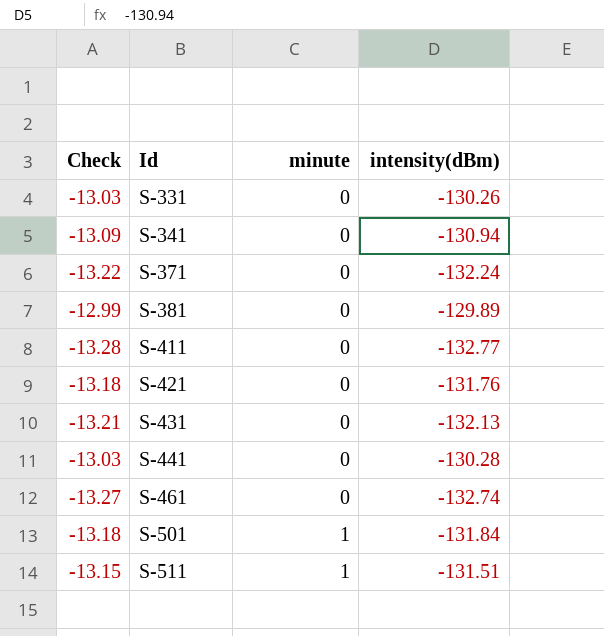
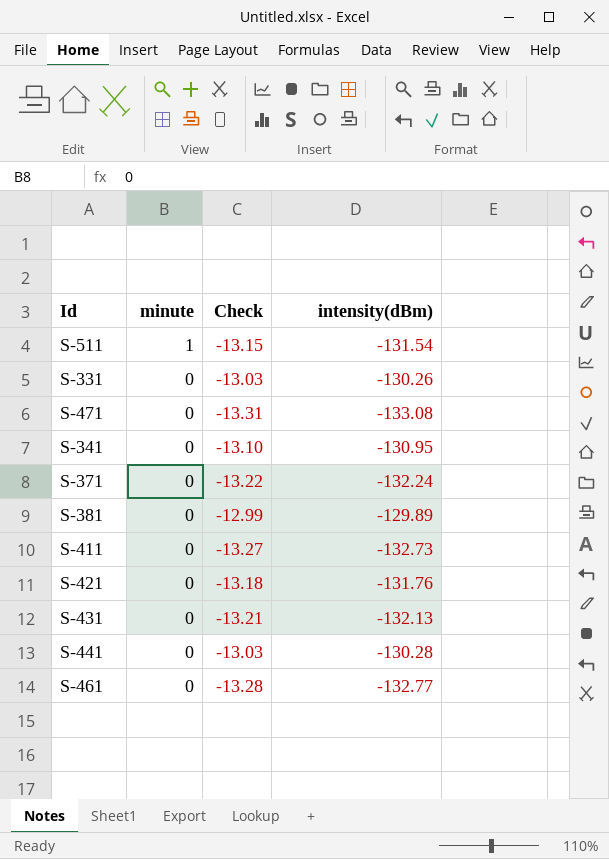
row order: Id ascending -> minute descending
column Check | position: 1 -> 3
row S-501: -13.18 | 1 | -131.84 -> none
S-511 | intensity(dBm): -131.51 -> -131.54
row S-471: none -> 0 | -13.31 | -133.08
S-341 | Check: -13.09 -> -13.10
S-341 | intensity(dBm): -130.94 -> -130.95
S-411 | Check: -13.28 -> -13.27
S-411 | intensity(dBm): -132.77 -> -132.73
S-461 | Check: -13.27 -> -13.28
S-461 | intensity(dBm): -132.74 -> -132.77

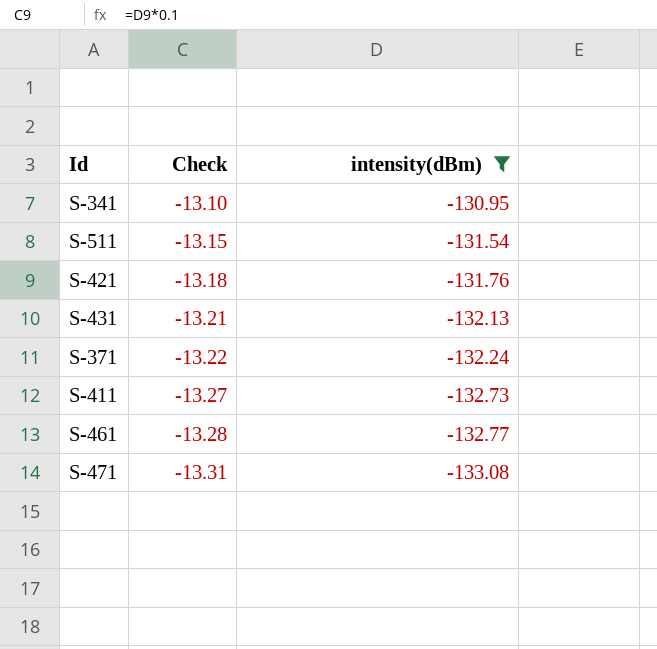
filter: none -> intensity(dBm) <= -130.95
row order: minute descending -> Check descending
column minute | position: 2 -> none

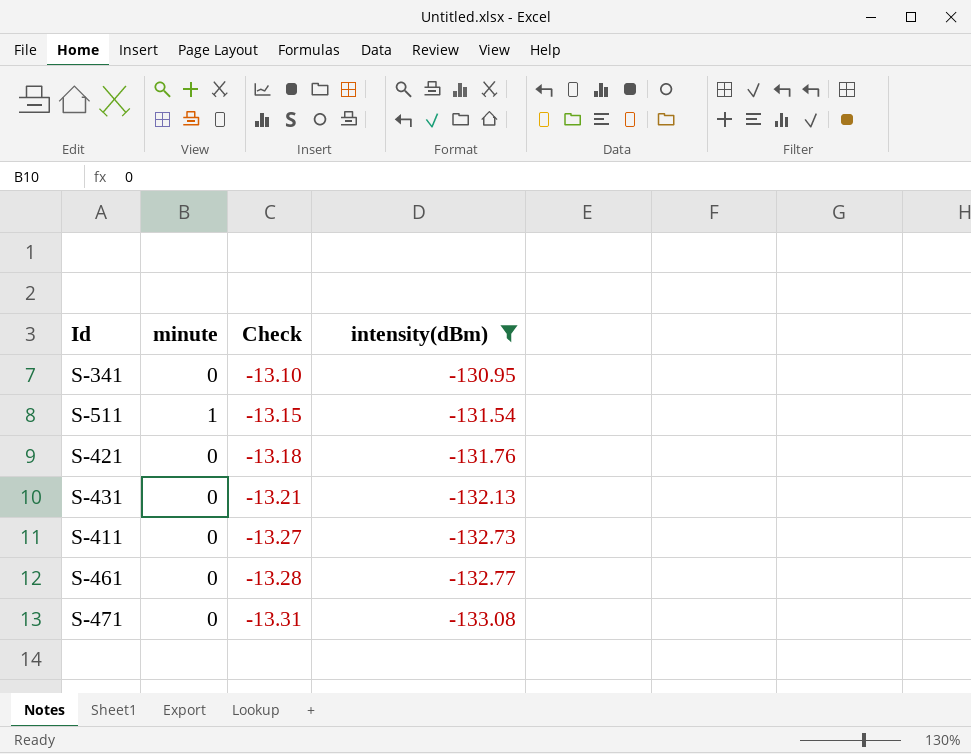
column minute | position: none -> 2
row S-371: -13.22 | -132.24 -> none

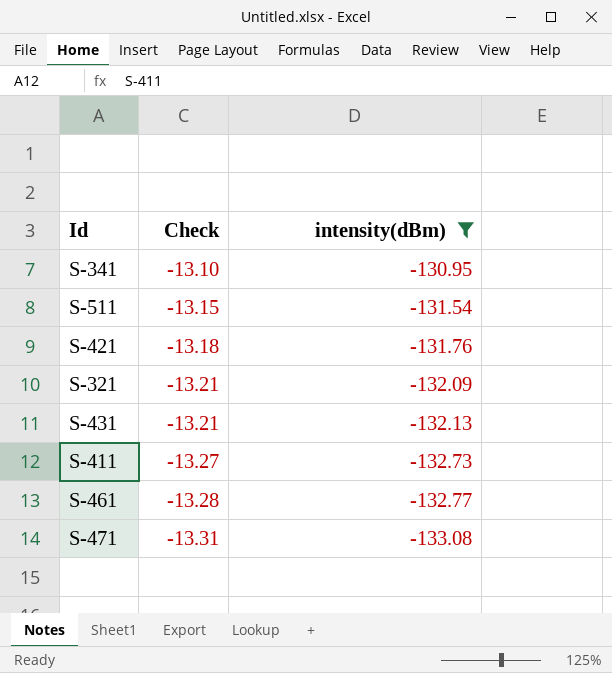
column minute | position: 2 -> none
row S-321: none -> -13.21 | -132.09

